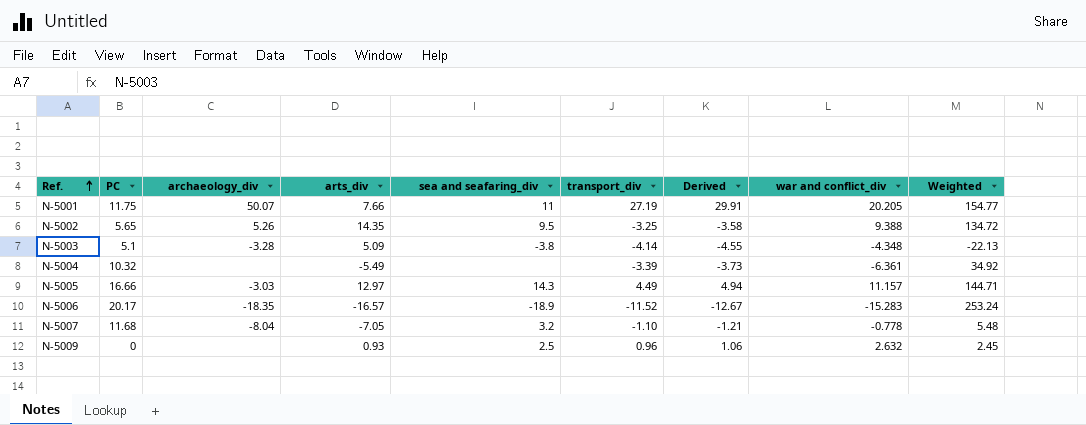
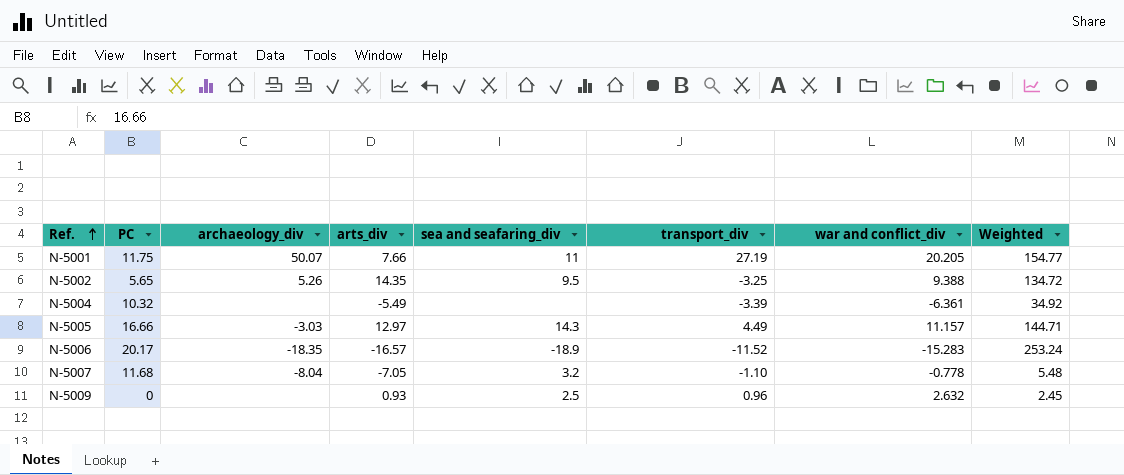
column Derived | formula: [transport_div] * 1.1 -> none
row N-5003: 5.1 | -3.28 | 5.09 | -3.8 | -4.14 | -4.55 | -4.348 | -22.13 -> none

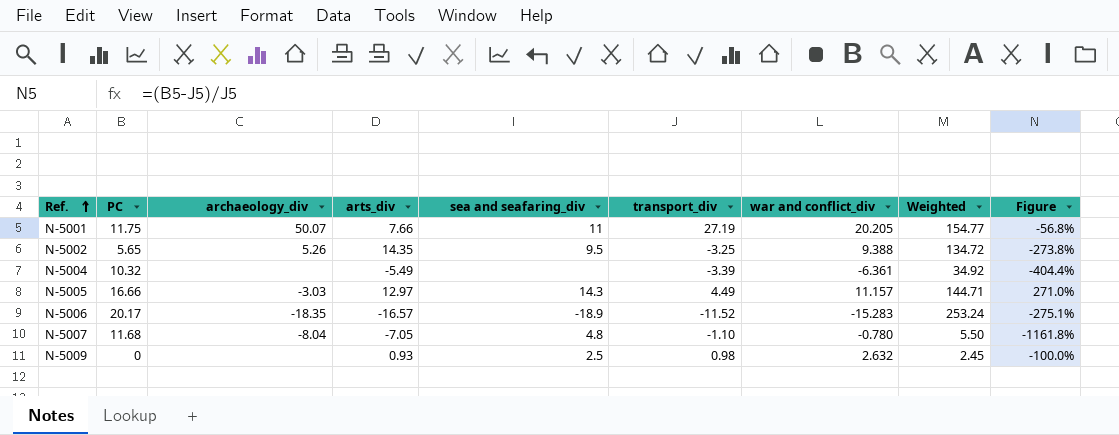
column Figure | formula: none -> ([PC] - [transport_div]) / [transport_div]
N-5007 | sea and seafaring_div: 3.2 -> 4.8
N-5007 | war and conflict_div: -0.778 -> -0.780
N-5007 | Weighted: 5.48 -> 5.50
N-5009 | transport_div: 0.96 -> 0.98

